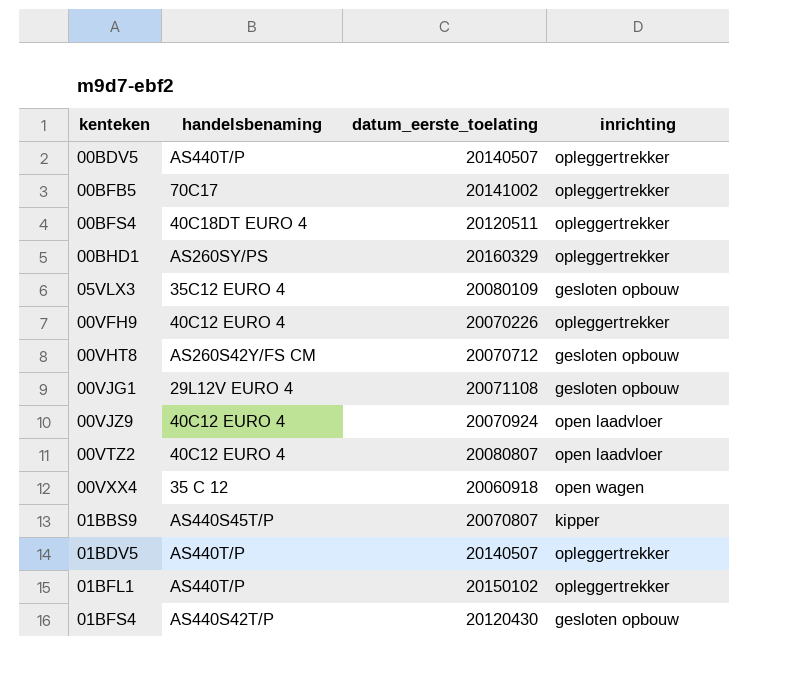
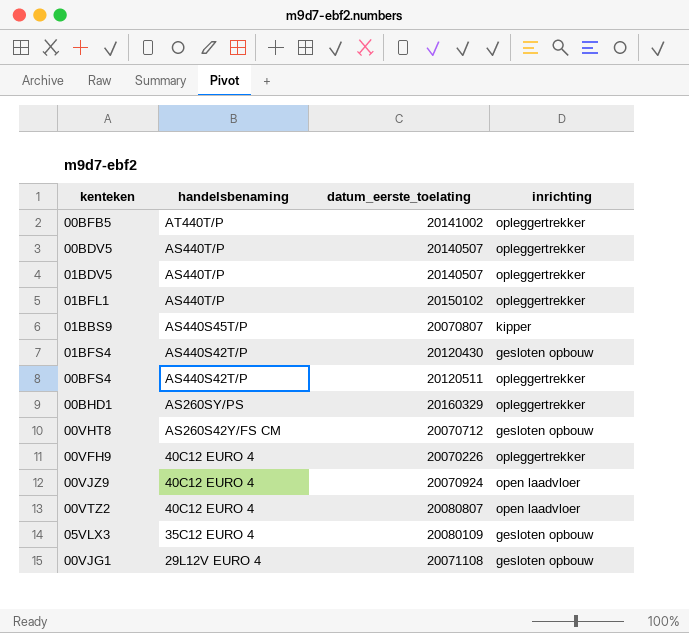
row order: none -> handelsbenaming descending
row 00VXX4: 35 C 12 | 20060918 | open wagen -> none
00BFB5 | handelsbenaming: 70C17 -> AT440T/P
00BFS4 | handelsbenaming: 40C18DT EURO 4 -> AS440S42T/P

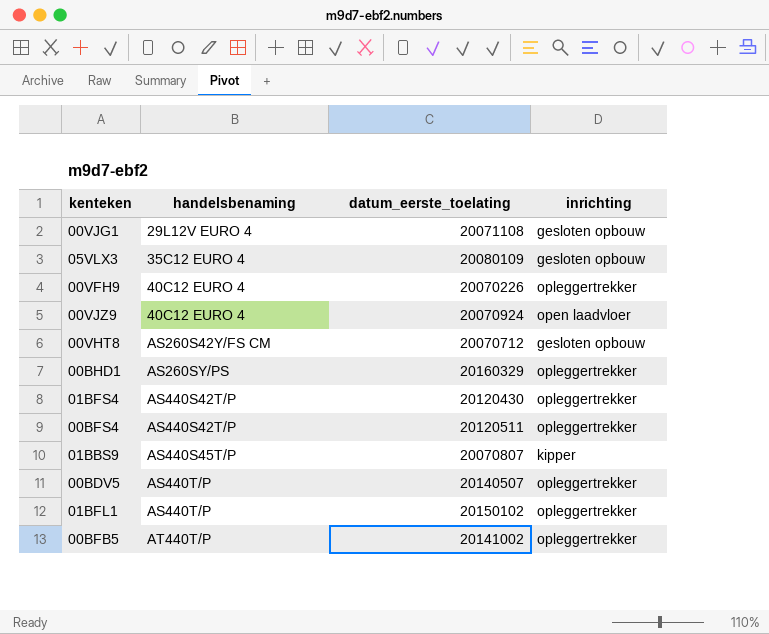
row order: handelsbenaming descending -> handelsbenaming ascending
row 01BDV5: AS440T/P | 20140507 | opleggertrekker -> none
row 00VTZ2: 40C12 EURO 4 | 20080807 | open laadvloer -> none
01BFS4 | inrichting: gesloten opbouw -> opleggertrekker

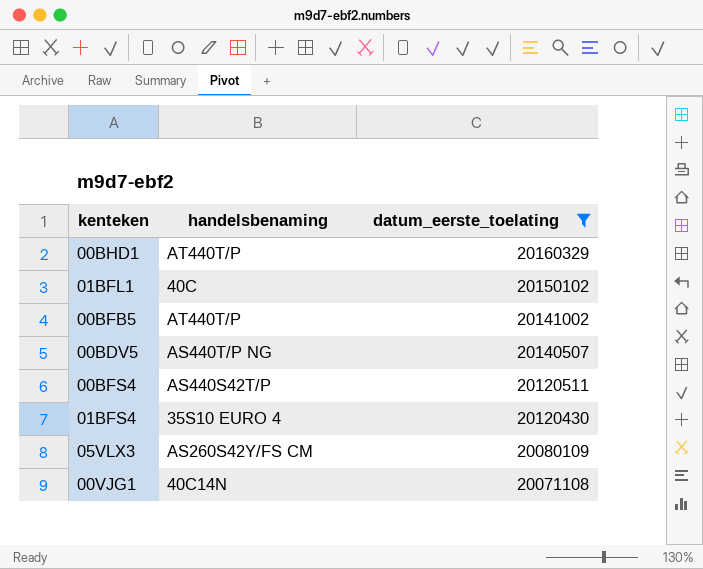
filter: none -> datum_eerste_toelating >= 20071108
row order: handelsbenaming ascending -> datum_eerste_toelating descending
column inrichting | position: 4 -> none
00BHD1 | handelsbenaming: AS260SY/PS -> AT440T/P
01BFL1 | handelsbenaming: AS440T/P -> 40C
00BDV5 | handelsbenaming: AS440T/P -> AS440T/P NG
01BFS4 | handelsbenaming: AS440S42T/P -> 35S10 EURO 4
05VLX3 | handelsbenaming: 35C12 EURO 4 -> AS260S42Y/FS CM
00VJG1 | handelsbenaming: 29L12V EURO 4 -> 40C14N

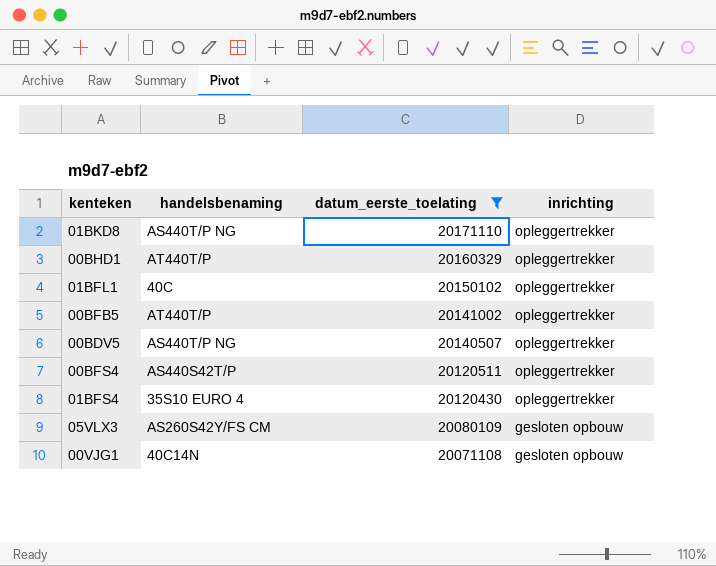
column inrichting | position: none -> 4
row 01BKD8: none -> AS440T/P NG | 20171110 | opleggertrekker

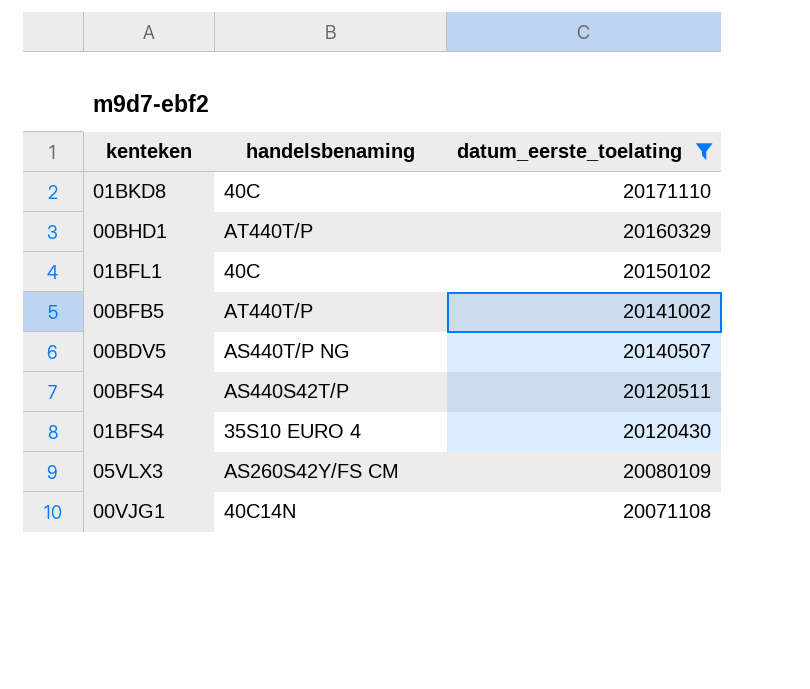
column inrichting | position: 4 -> none
01BKD8 | handelsbenaming: AS440T/P NG -> 40C

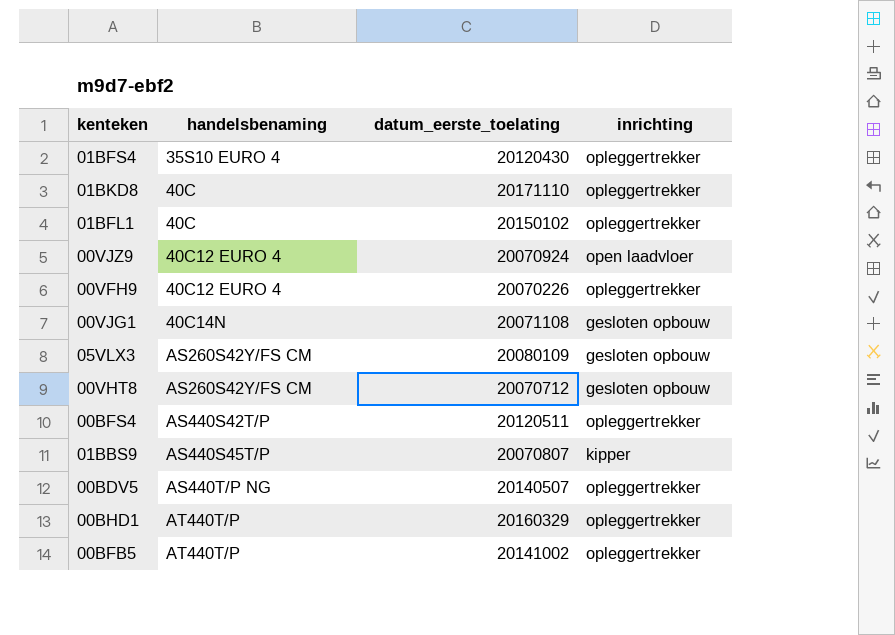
filter: datum_eerste_toelating >= 20071108 -> none
row order: datum_eerste_toelating descending -> handelsbenaming ascending
column inrichting | position: none -> 4

